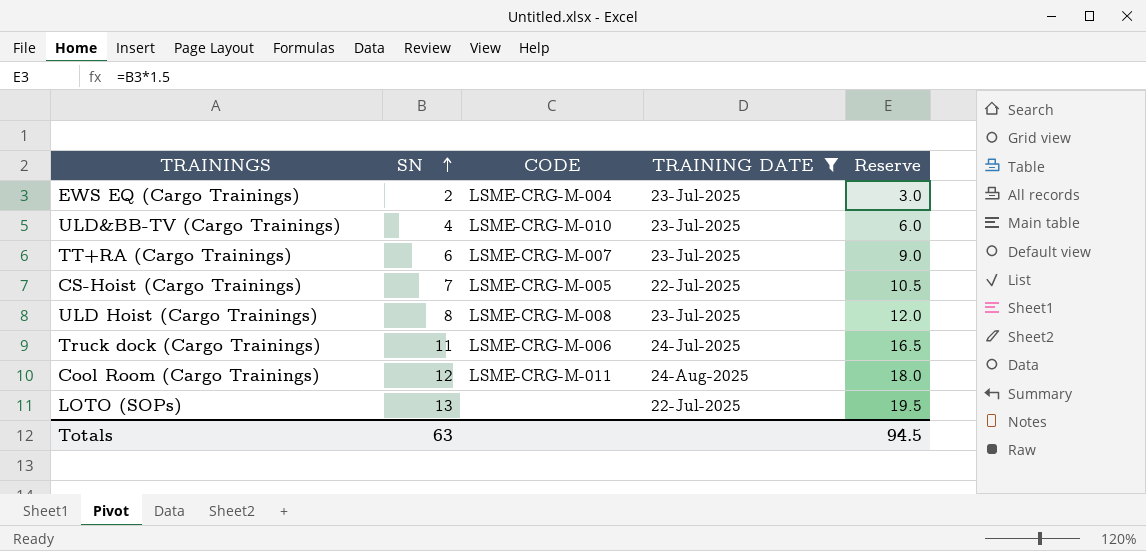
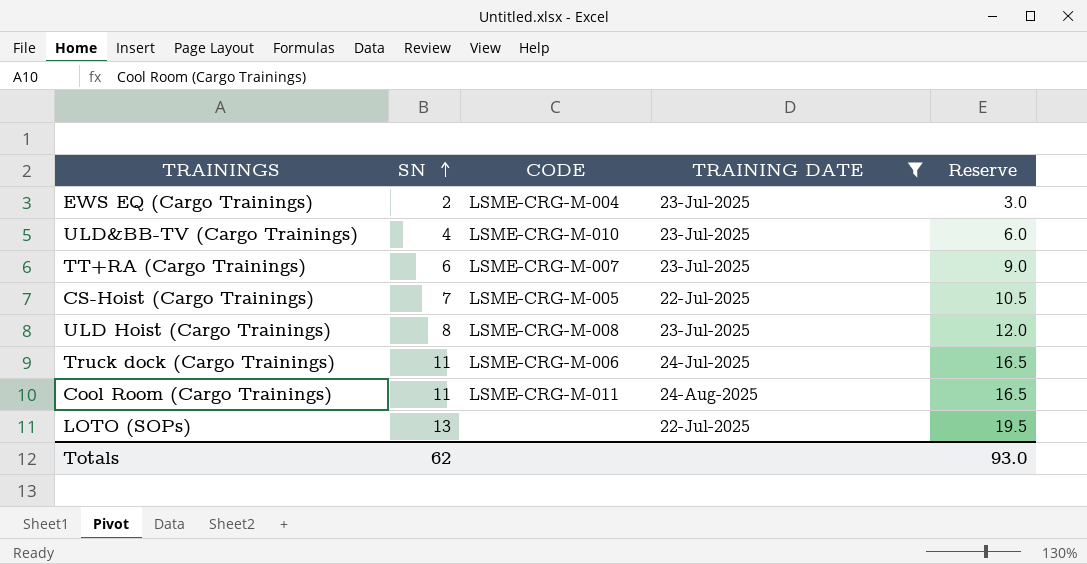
Cool Room (Cargo Trainings) | SN: 12 -> 11
Cool Room (Cargo Trainings) | Reserve: 18.0 -> 16.5
Totals | SN: 63 -> 62
Totals | Reserve: 94.5 -> 93.0

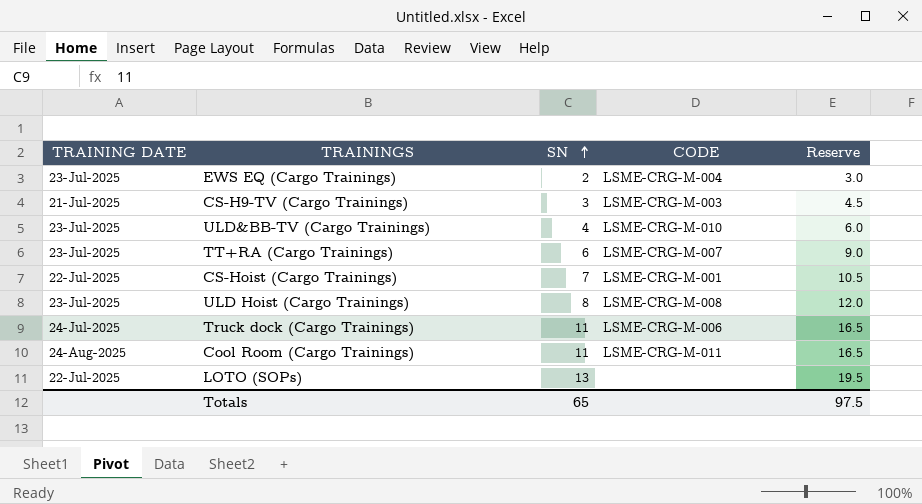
filter: TRAINING DATE != 21-Jul-2025 -> none
column TRAINING DATE | position: 4 -> 1
CS-Hoist (Cargo Trainings) | CODE: LSME-CRG-M-005 -> LSME-CRG-M-001
Totals | SN: 62 -> 65
Totals | Reserve: 93.0 -> 97.5

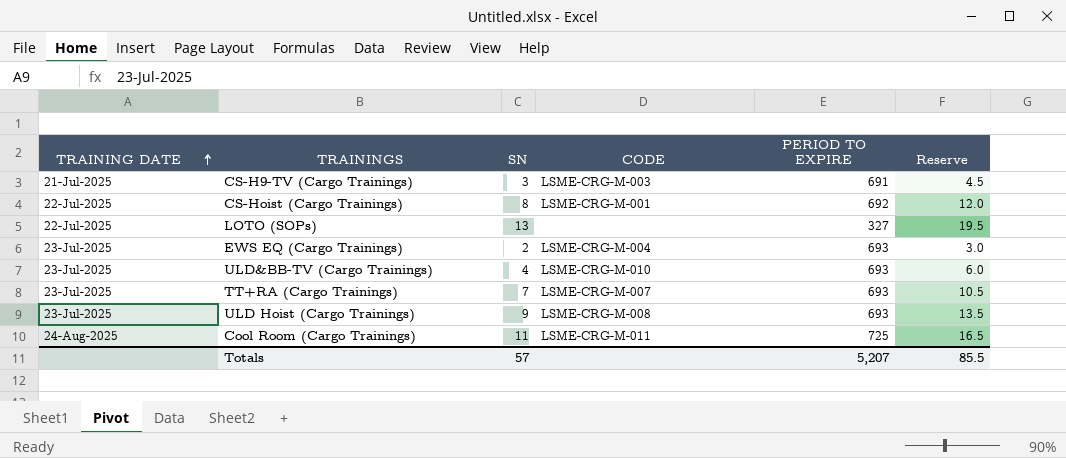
row order: SN ascending -> TRAINING DATE ascending
column PERIOD TO EXPIRE | position: none -> 5
row Truck dock (Cargo Trainings): 24-Jul-2025 | 11 | LSME-CRG-M-006 | 16.5 -> none
CS-Hoist (Cargo Trainings) | SN: 7 -> 8
CS-Hoist (Cargo Trainings) | Reserve: 10.5 -> 12.0
TT+RA (Cargo Trainings) | SN: 6 -> 7
TT+RA (Cargo Trainings) | Reserve: 9.0 -> 10.5
ULD Hoist (Cargo Trainings) | SN: 8 -> 9
ULD Hoist (Cargo Trainings) | Reserve: 12.0 -> 13.5
Totals | SN: 65 -> 57
Totals | Reserve: 97.5 -> 85.5

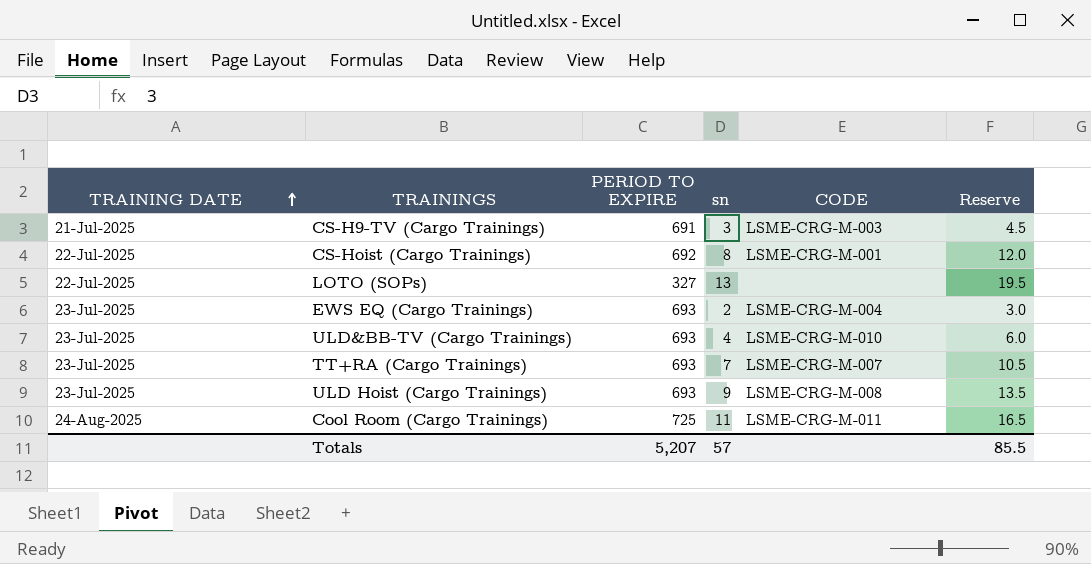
column PERIOD TO EXPIRE | position: 5 -> 3
column name: SN -> sn

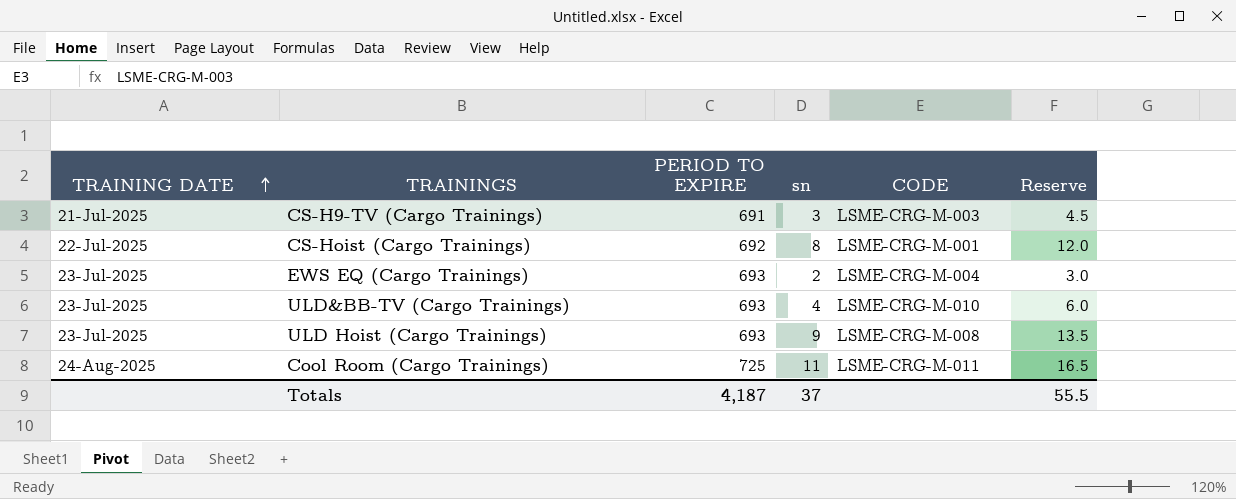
row LOTO (SOPs): 22-Jul-2025 | 327 | 13 | none | 19.5 -> none
row TT+RA (Cargo Trainings): 23-Jul-2025 | 693 | 7 | LSME-CRG-M-007 | 10.5 -> none
Totals | PERIOD TO EXPIRE: 5,207 -> 4,187
Totals | sn: 57 -> 37
Totals | Reserve: 85.5 -> 55.5

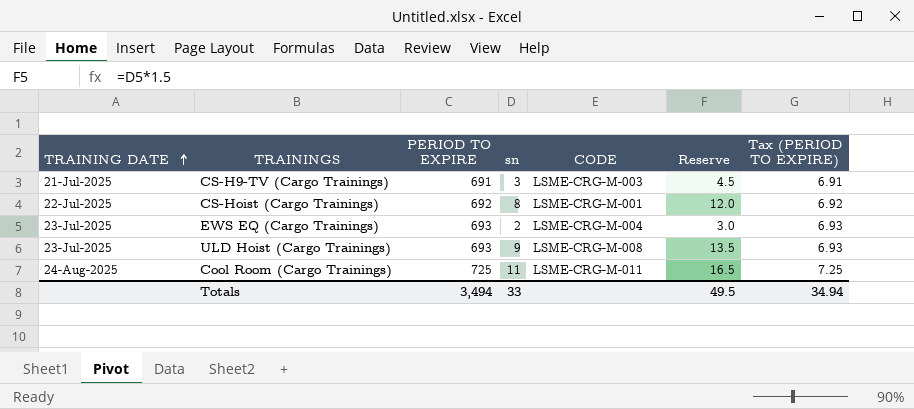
column Tax (PERIOD TO EXPIRE) | formula: none -> [PERIOD TO EXPIRE] * 0.01
row ULD&BB-TV (Cargo Trainings): 23-Jul-2025 | 693 | 4 | LSME-CRG-M-010 | 6.0 -> none
Totals | PERIOD TO EXPIRE: 4,187 -> 3,494
Totals | sn: 37 -> 33
Totals | Reserve: 55.5 -> 49.5

